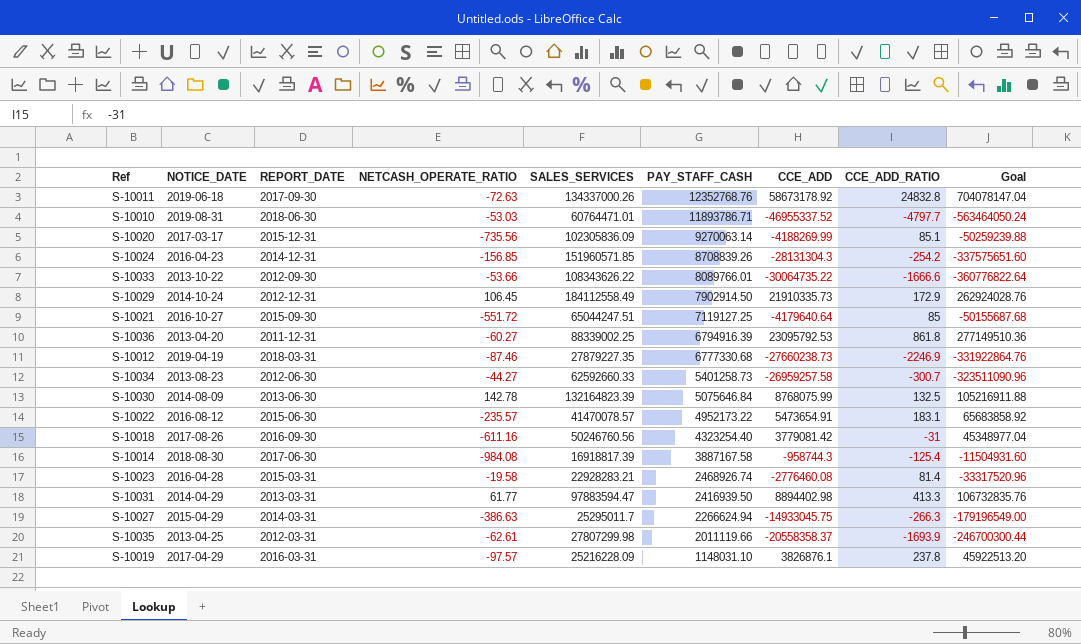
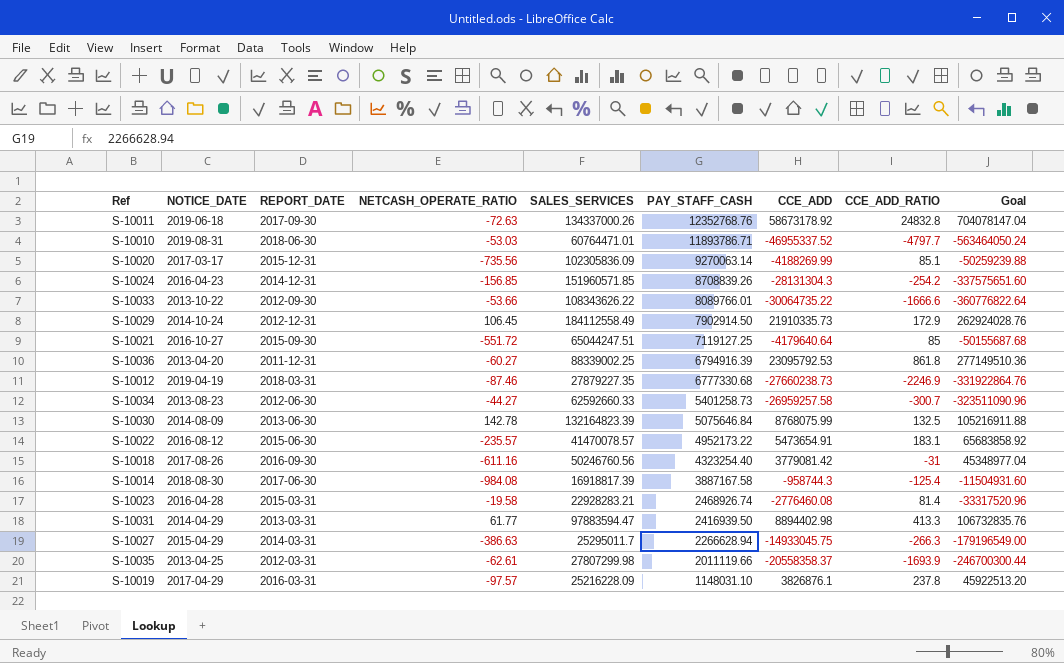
S-10027 | PAY_STAFF_CASH: 2266624.94 -> 2266628.94

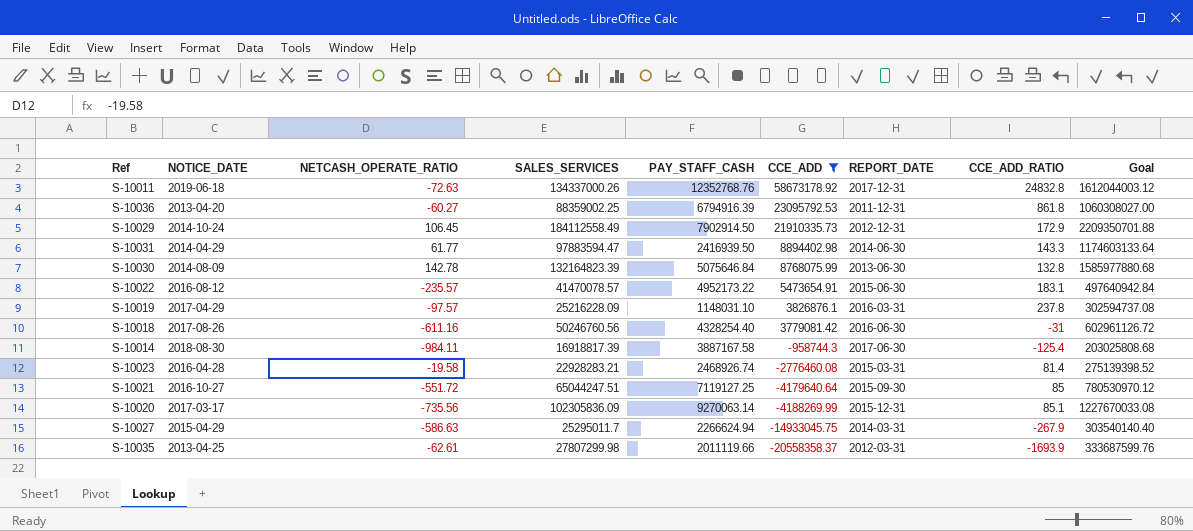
filter: none -> CCE_ADD >= -20558358.37
row order: PAY_STAFF_CASH descending -> CCE_ADD descending
column REPORT_DATE | position: 3 -> 7
column Goal | formula: [CCE_ADD] * 12 -> [SALES_SERVICES] * 12
S-10011 | REPORT_DATE: 2017-09-30 -> 2017-12-31
S-10036 | SALES_SERVICES: 88339002.25 -> 88359002.25
S-10031 | REPORT_DATE: 2013-03-31 -> 2014-06-30
S-10031 | CCE_ADD_RATIO: 413.3 -> 143.3
S-10030 | CCE_ADD_RATIO: 132.5 -> 132.8
S-10018 | PAY_STAFF_CASH: 4323254.40 -> 4328254.40
S-10018 | REPORT_DATE: 2016-09-30 -> 2016-06-30
S-10014 | NETCASH_OPERATE_RATIO: -984.08 -> -984.11
S-10027 | NETCASH_OPERATE_RATIO: -386.63 -> -586.63
S-10027 | PAY_STAFF_CASH: 2266628.94 -> 2266624.94
S-10027 | CCE_ADD_RATIO: -266.3 -> -267.9

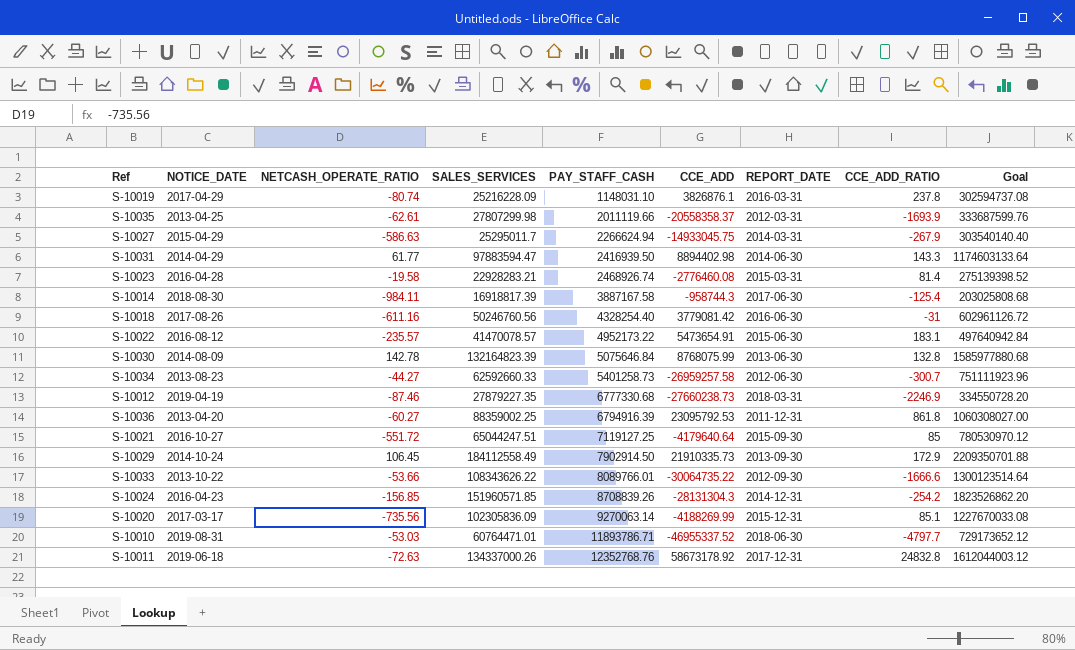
filter: CCE_ADD >= -20558358.37 -> none
row order: CCE_ADD descending -> PAY_STAFF_CASH ascending
S-10019 | NETCASH_OPERATE_RATIO: -97.57 -> -80.74
S-10029 | REPORT_DATE: 2012-12-31 -> 2013-09-30

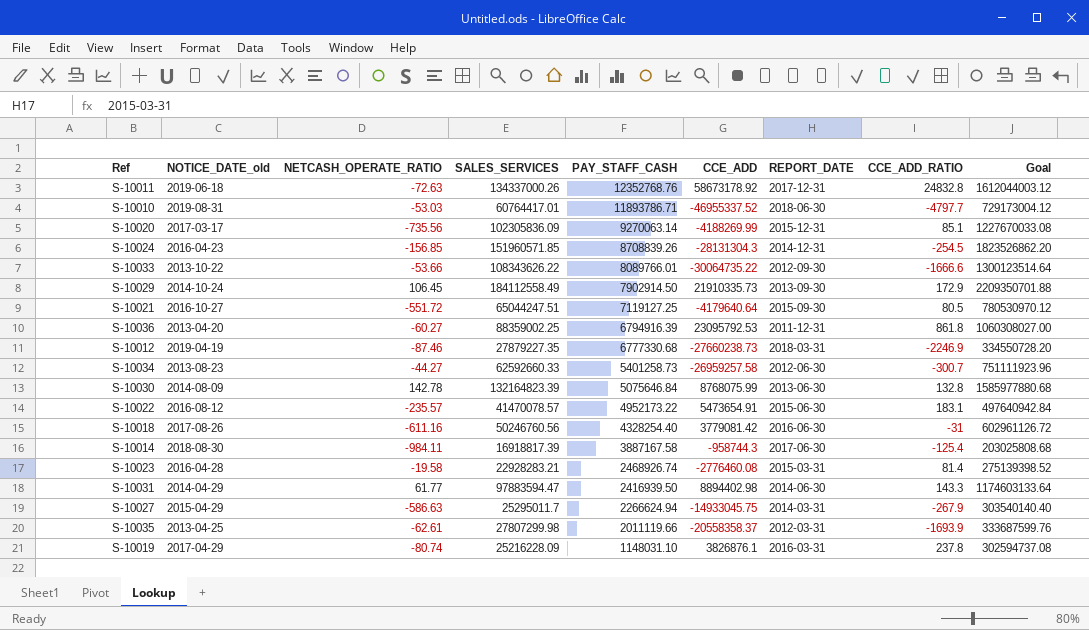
row order: PAY_STAFF_CASH ascending -> PAY_STAFF_CASH descending
column name: NOTICE_DATE -> NOTICE_DATE_old
S-10010 | SALES_SERVICES: 60764471.01 -> 60764417.01
S-10010 | Goal: 729173652.12 -> 729173004.12
S-10024 | CCE_ADD_RATIO: -254.2 -> -254.5
S-10021 | CCE_ADD_RATIO: 85 -> 80.5

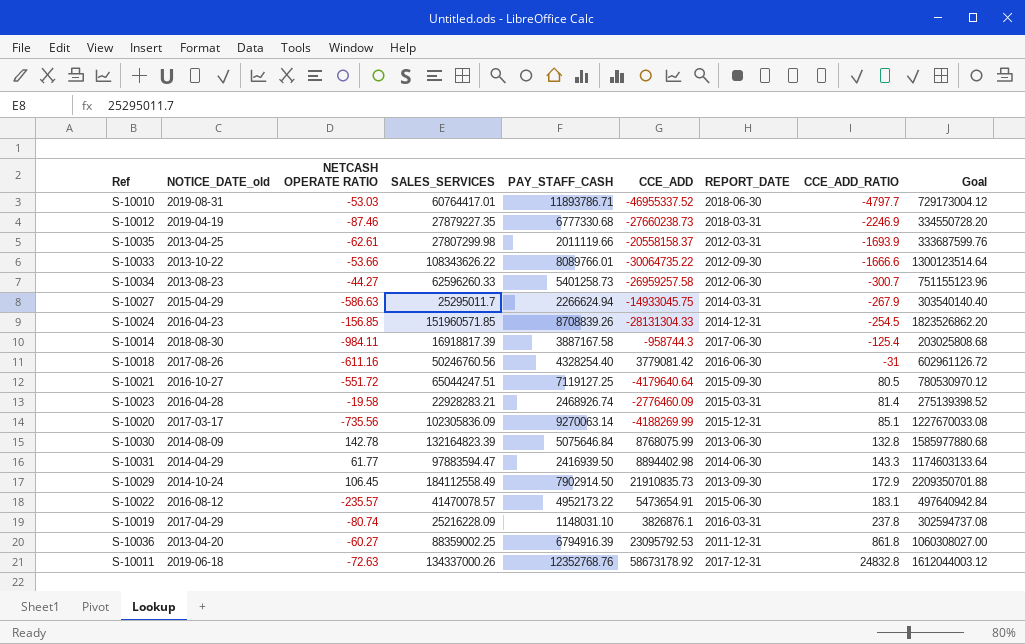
row order: PAY_STAFF_CASH descending -> CCE_ADD_RATIO ascending
column name: NETCASH_OPERATE_RATIO -> NETCASH OPERATE RATIO
S-10035 | CCE_ADD: -20558358.37 -> -20558158.37
S-10034 | SALES_SERVICES: 62592660.33 -> 62596260.33
S-10034 | Goal: 751111923.96 -> 751155123.96
S-10024 | CCE_ADD: -28131304.3 -> -28131304.33
S-10023 | CCE_ADD: -2776460.08 -> -2776460.09
S-10029 | CCE_ADD: 21910335.73 -> 21910835.73

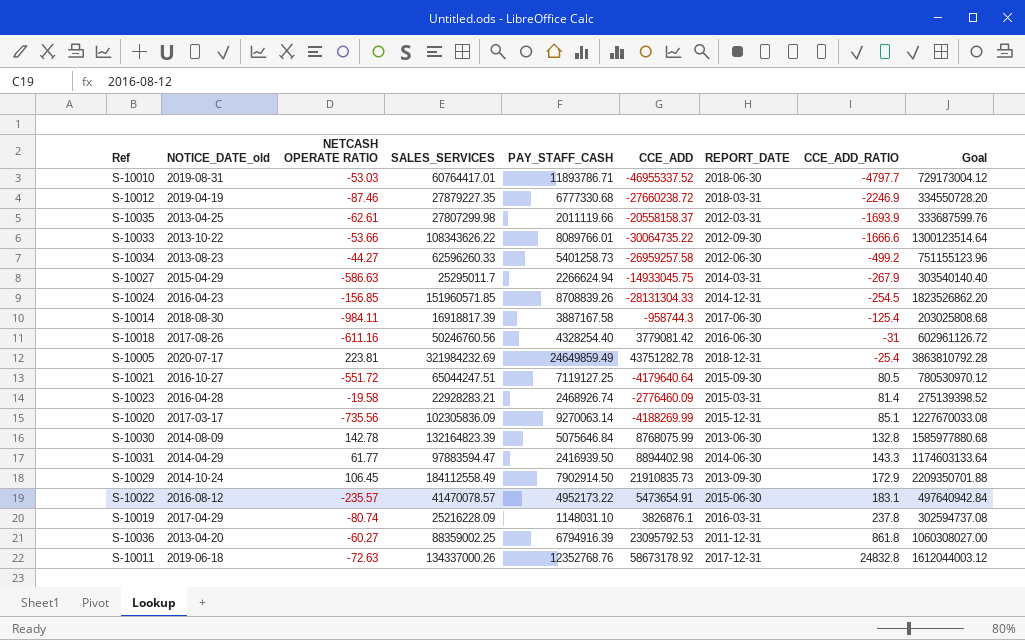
S-10012 | CCE_ADD: -27660238.73 -> -27660238.72
S-10034 | CCE_ADD_RATIO: -300.7 -> -499.2
row S-10005: none -> 2020-07-17 | 223.81 | 321984232.69 | 24649859.49 | 43751282.78 | 2018-12-31 | -25.4 | 3863810792.28

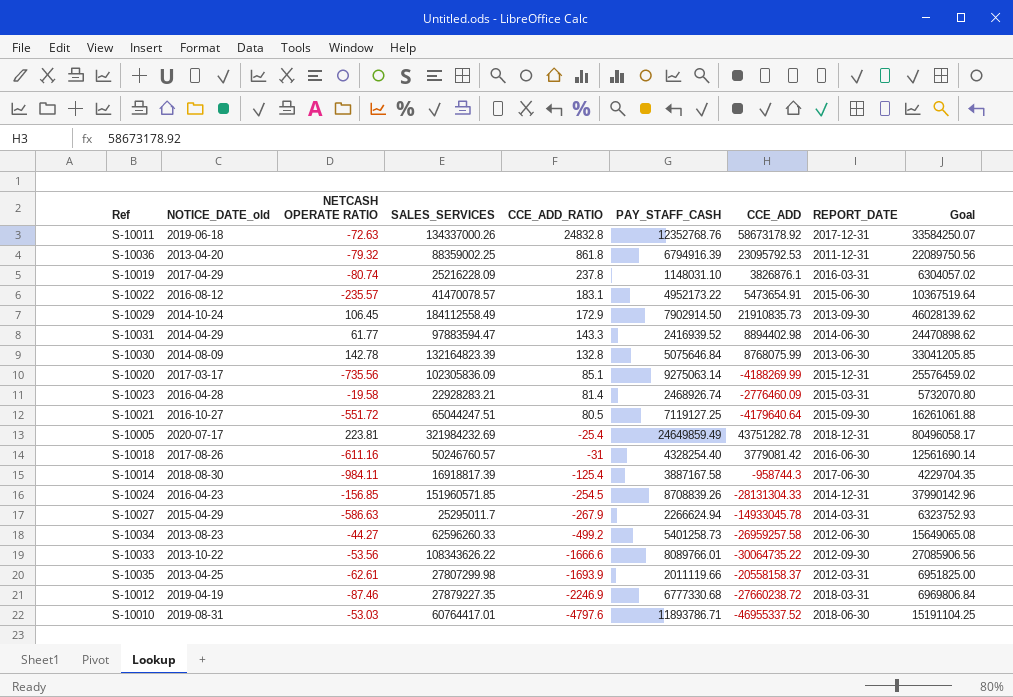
row order: CCE_ADD_RATIO ascending -> CCE_ADD_RATIO descending
column CCE_ADD_RATIO | position: 8 -> 5
column Goal | formula: [SALES_SERVICES] * 12 -> [SALES_SERVICES] * 0.25
S-10036 | NETCASH OPERATE RATIO: -60.27 -> -79.32
S-10031 | PAY_STAFF_CASH: 2416939.50 -> 2416939.52
S-10020 | PAY_STAFF_CASH: 9270063.14 -> 9275063.14
S-10018 | SALES_SERVICES: 50246760.56 -> 50246760.57
S-10027 | CCE_ADD: -14933045.75 -> -14933045.78
S-10033 | NETCASH OPERATE RATIO: -53.66 -> -53.56
S-10010 | CCE_ADD_RATIO: -4797.7 -> -4797.6

